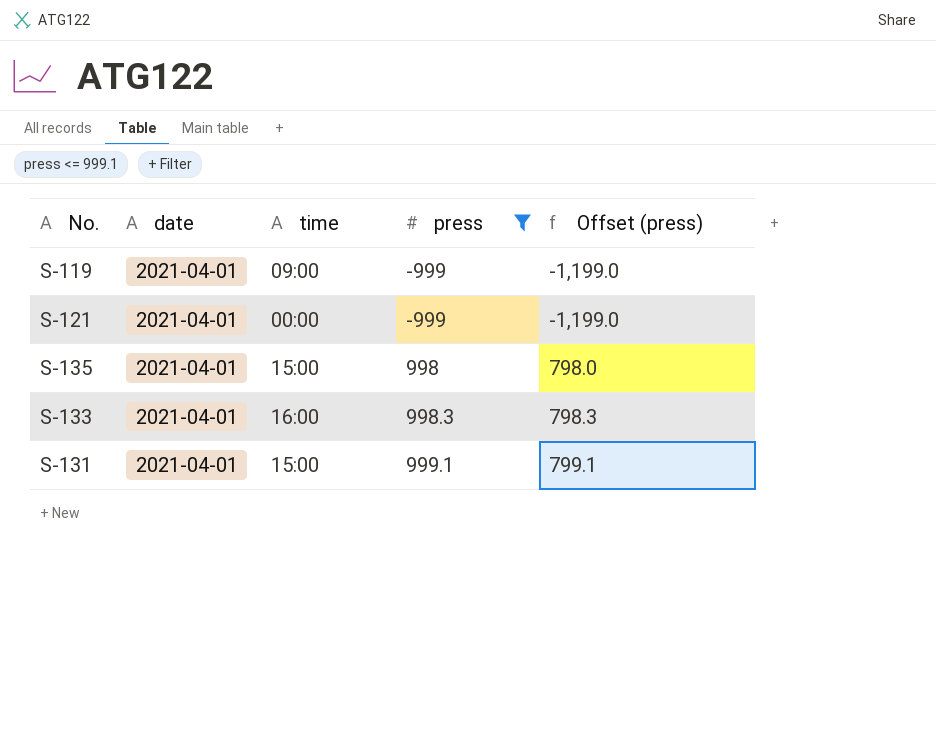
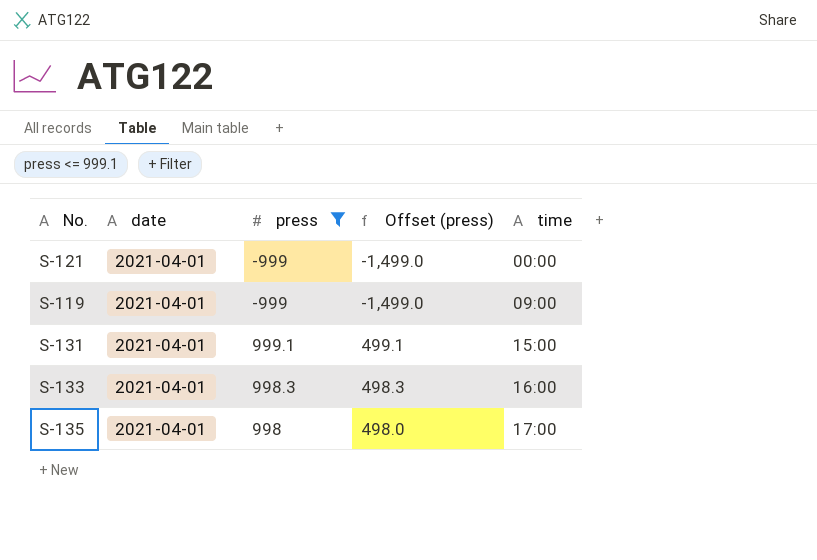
row order: press ascending -> time ascending
column Offset (press) | formula: [press] - 200 -> [press] - 500
column time | position: 3 -> 5
S-135 | time: 15:00 -> 17:00

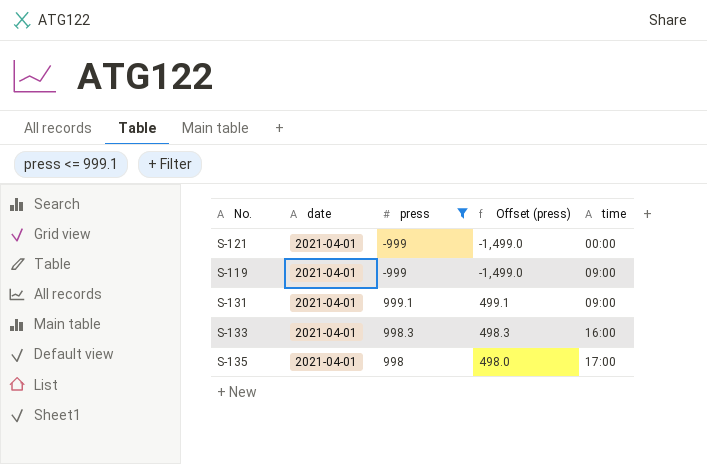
S-131 | time: 15:00 -> 09:00

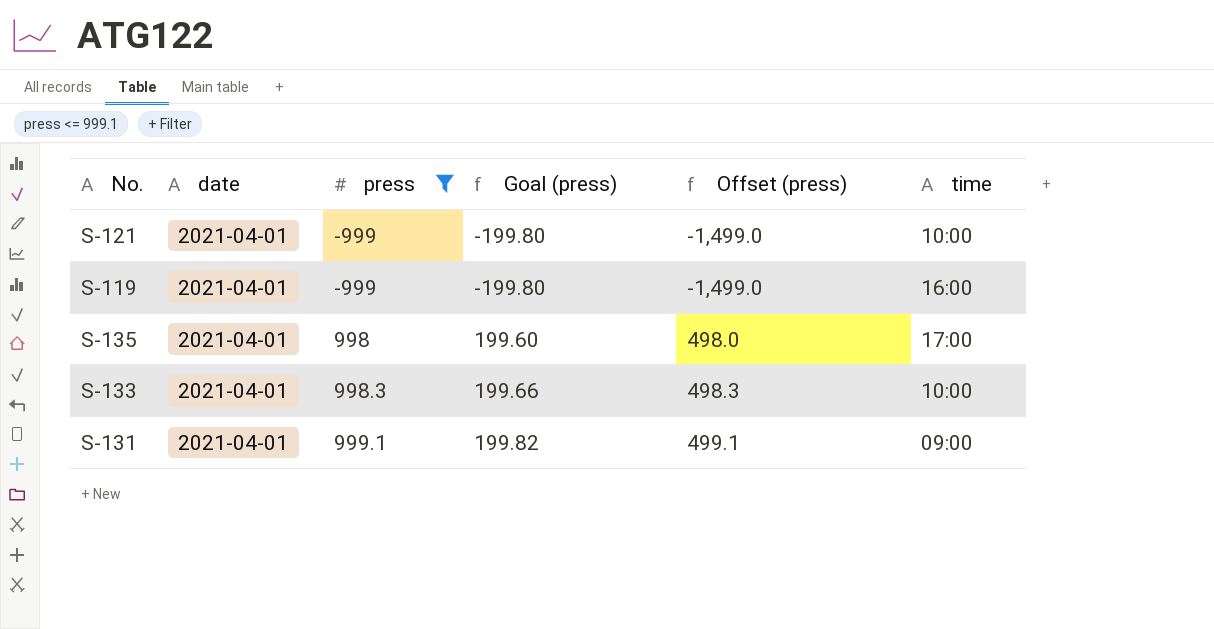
row order: time ascending -> press ascending
column Goal (press) | formula: none -> [press] * 0.2
S-121 | time: 00:00 -> 10:00
S-119 | time: 09:00 -> 16:00
S-133 | time: 16:00 -> 10:00

